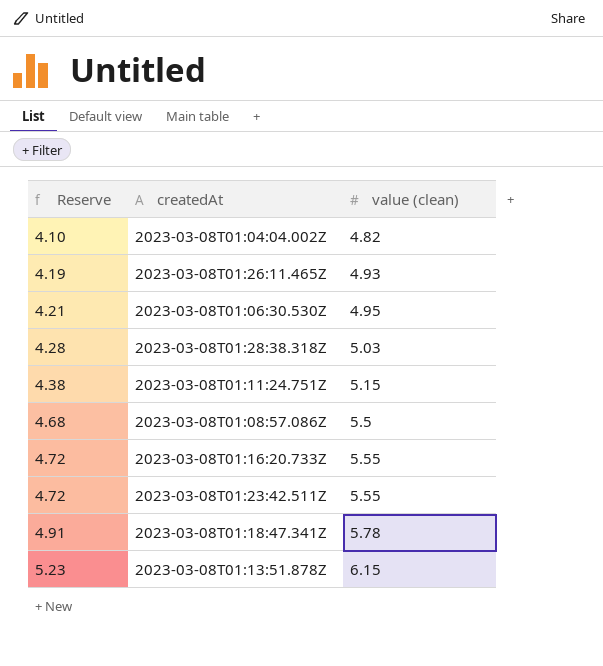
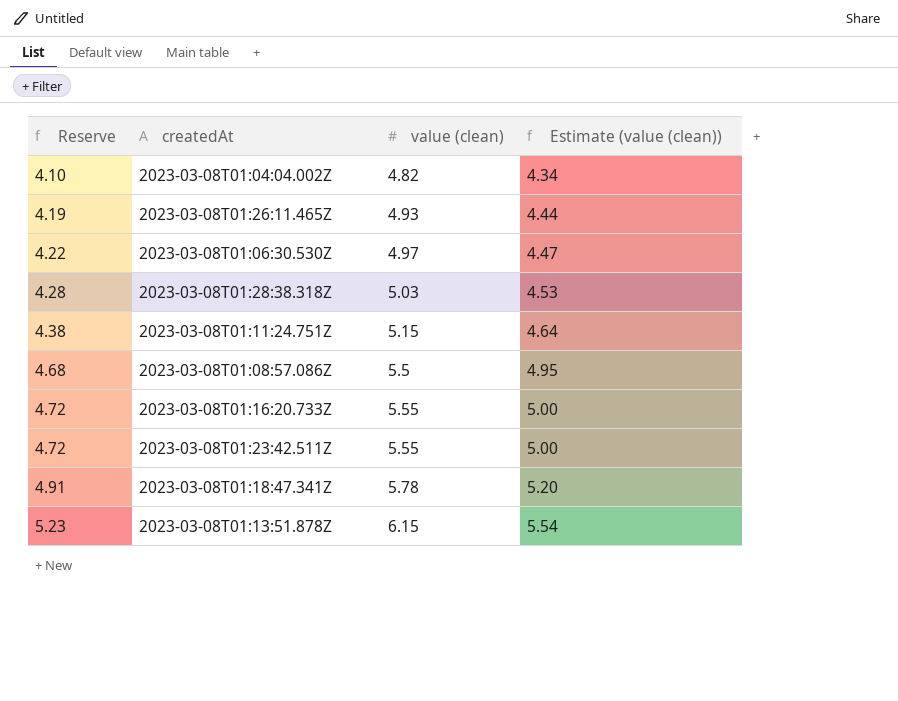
column Estimate (value (clean)) | formula: none -> [value (clean)] * 0.9
2023-03-08T01:06:30.530Z | Reserve: 4.21 -> 4.22
2023-03-08T01:06:30.530Z | value (clean): 4.95 -> 4.97

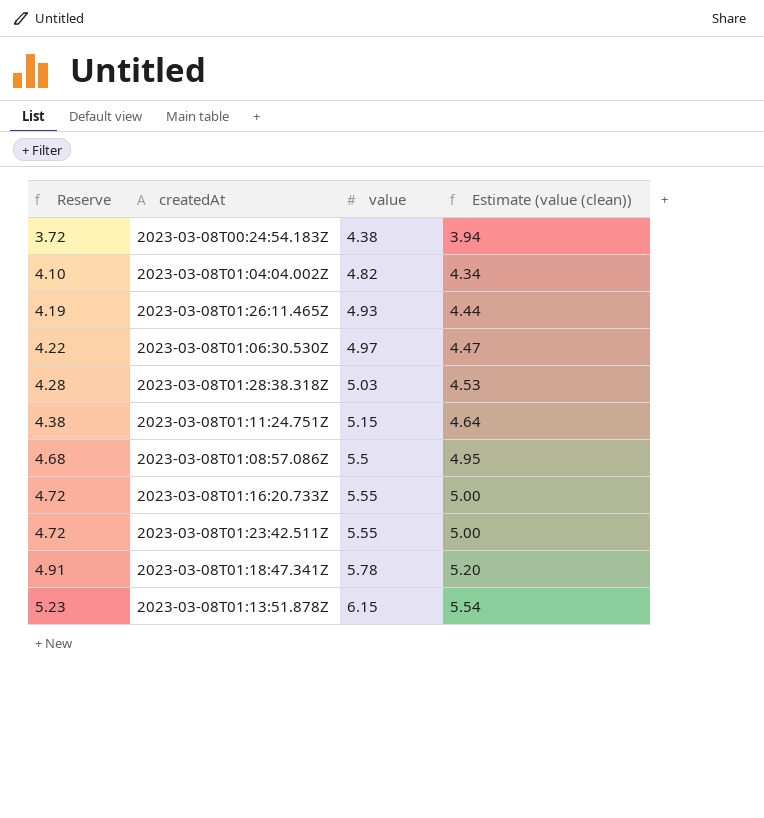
column name: value (clean) -> value
row 2023-03-08T00:24:54.183Z: none -> 3.72 | 4.38 | 3.94

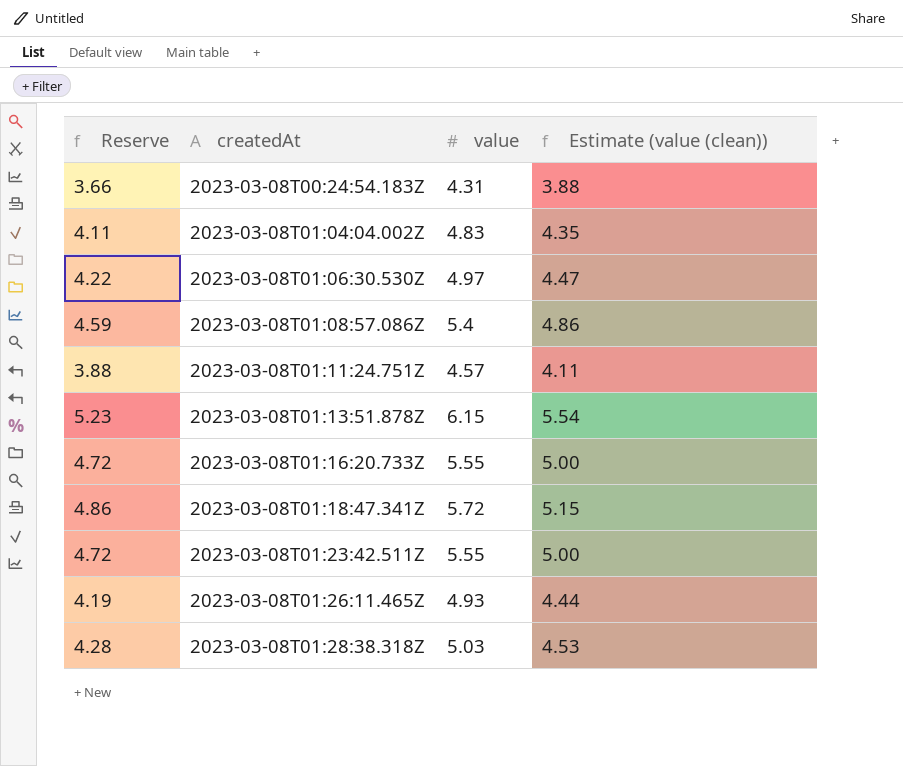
row order: Reserve ascending -> createdAt ascending
2023-03-08T00:24:54.183Z | Reserve: 3.72 -> 3.66
2023-03-08T00:24:54.183Z | value: 4.38 -> 4.31
2023-03-08T00:24:54.183Z | Estimate (value (clean)): 3.94 -> 3.88
2023-03-08T01:04:04.002Z | Reserve: 4.10 -> 4.11
2023-03-08T01:04:04.002Z | value: 4.82 -> 4.83
2023-03-08T01:04:04.002Z | Estimate (value (clean)): 4.34 -> 4.35
2023-03-08T01:08:57.086Z | Reserve: 4.68 -> 4.59
2023-03-08T01:08:57.086Z | value: 5.5 -> 5.4
2023-03-08T01:08:57.086Z | Estimate (value (clean)): 4.95 -> 4.86
2023-03-08T01:11:24.751Z | Reserve: 4.38 -> 3.88
2023-03-08T01:11:24.751Z | value: 5.15 -> 4.57
2023-03-08T01:11:24.751Z | Estimate (value (clean)): 4.64 -> 4.11
2023-03-08T01:18:47.341Z | Reserve: 4.91 -> 4.86
2023-03-08T01:18:47.341Z | value: 5.78 -> 5.72
2023-03-08T01:18:47.341Z | Estimate (value (clean)): 5.20 -> 5.15

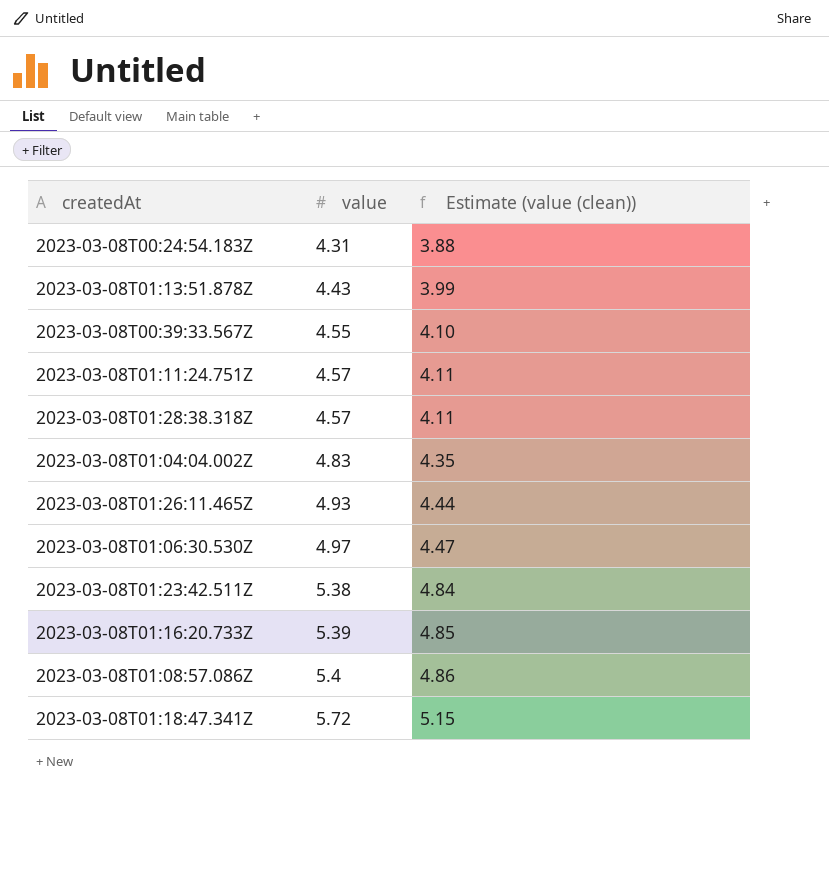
row order: createdAt ascending -> value ascending
column Reserve | formula: [value] * 0.85 -> none
2023-03-08T01:13:51.878Z | value: 6.15 -> 4.43
2023-03-08T01:13:51.878Z | Estimate (value (clean)): 5.54 -> 3.99
row 2023-03-08T00:39:33.567Z: none -> 4.55 | 4.10
2023-03-08T01:28:38.318Z | value: 5.03 -> 4.57
2023-03-08T01:28:38.318Z | Estimate (value (clean)): 4.53 -> 4.11
2023-03-08T01:23:42.511Z | value: 5.55 -> 5.38
2023-03-08T01:23:42.511Z | Estimate (value (clean)): 5.00 -> 4.84
2023-03-08T01:16:20.733Z | value: 5.55 -> 5.39
2023-03-08T01:16:20.733Z | Estimate (value (clean)): 5.00 -> 4.85

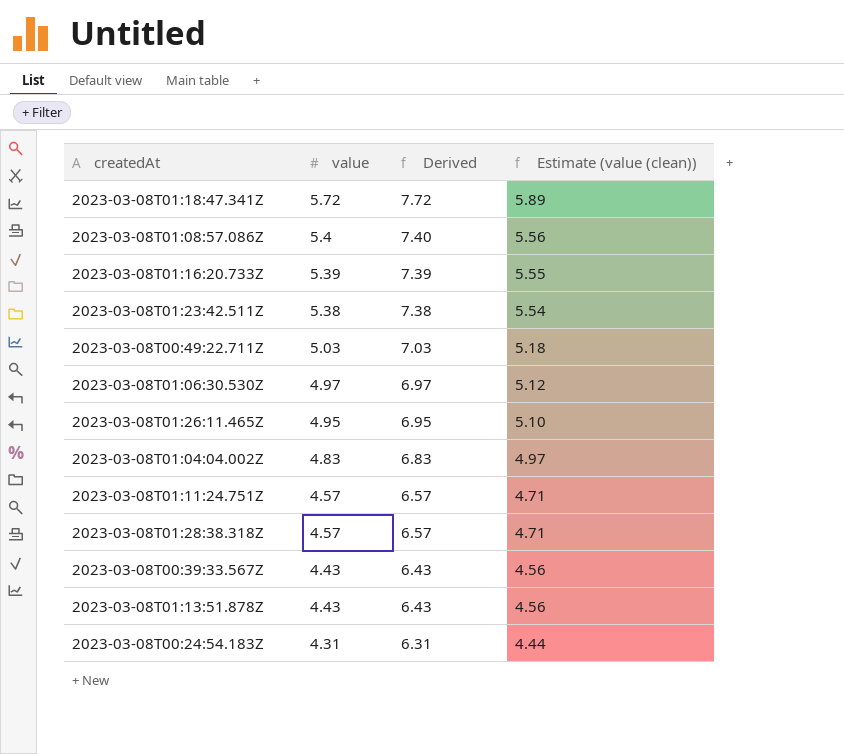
row order: value ascending -> value descending
column Derived | formula: none -> [value] + 2
column Estimate (value (clean)) | formula: [value] * 0.9 -> [value] * 1.03
row 2023-03-08T00:49:22.711Z: none -> 5.03 | 7.03 | 5.18
2023-03-08T01:26:11.465Z | value: 4.93 -> 4.95
2023-03-08T00:39:33.567Z | value: 4.55 -> 4.43

